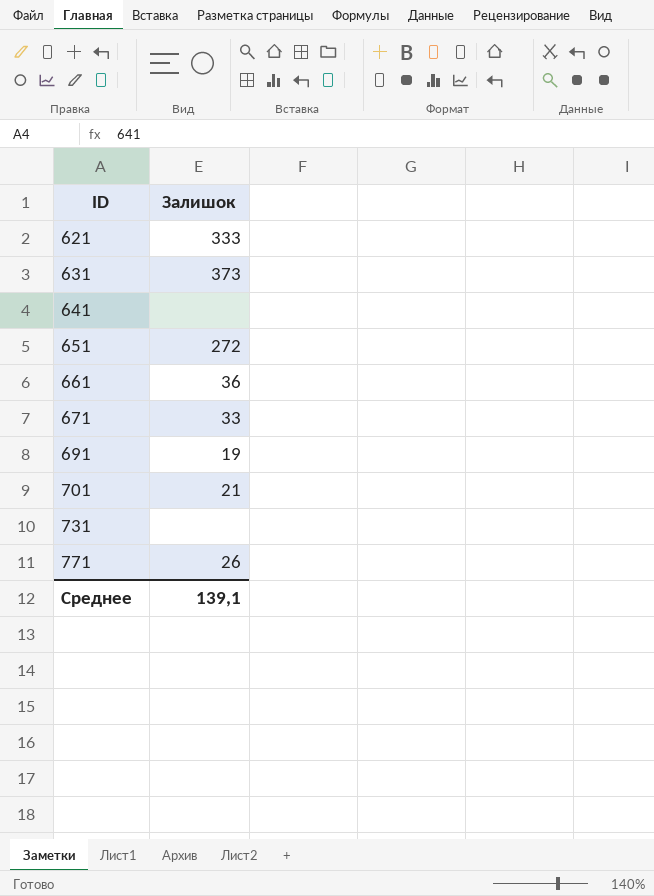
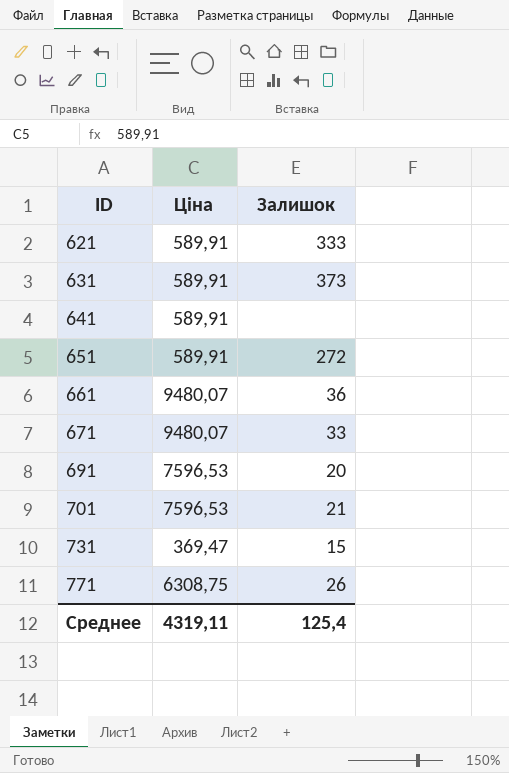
column Ціна | position: none -> 2
691 | Залишок: 19 -> 20
731 | Залишок: none -> 15
Среднее | Залишок: 139,1 -> 125,4

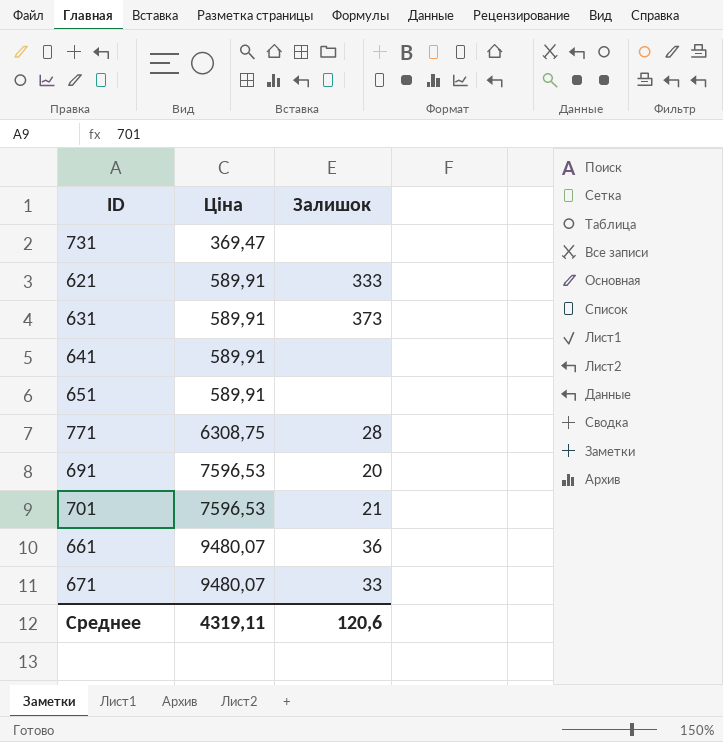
row order: ID ascending -> Ціна ascending
731 | Залишок: 15 -> none
651 | Залишок: 272 -> none
771 | Залишок: 26 -> 28
Среднее | Залишок: 125,4 -> 120,6

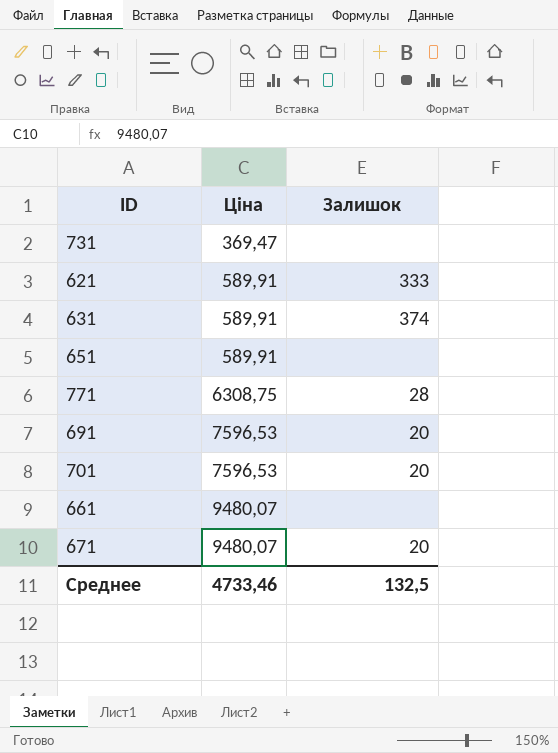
row 641: 589,91 | none -> none
631 | Залишок: 373 -> 374
701 | Залишок: 21 -> 20
661 | Залишок: 36 -> none
671 | Залишок: 33 -> 20
Среднее | Ціна: 4319,11 -> 4733,46
Среднее | Залишок: 120,6 -> 132,5

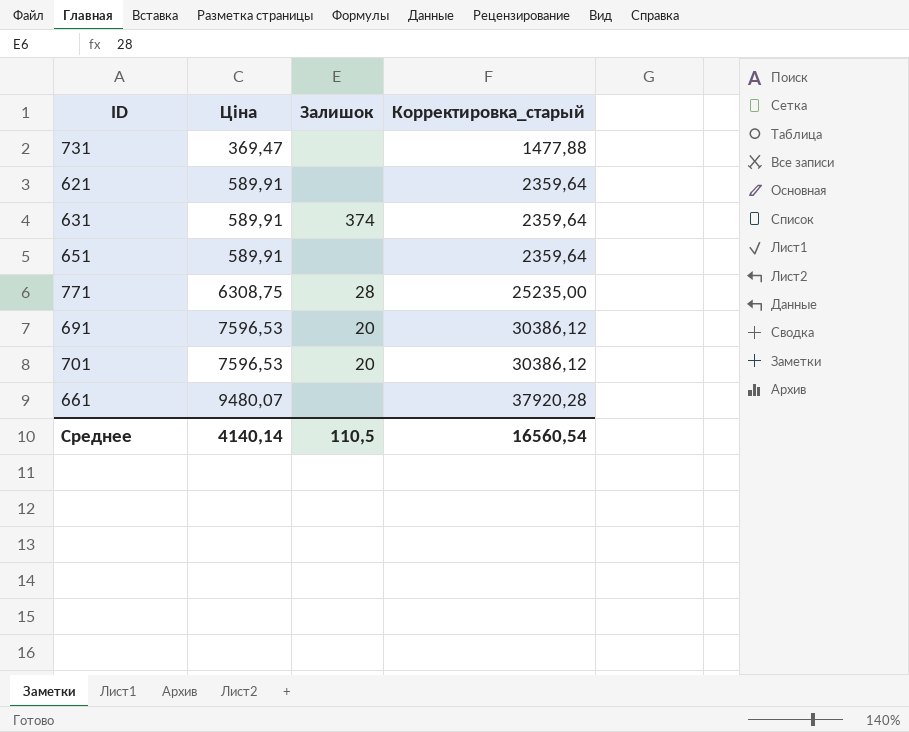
column Корректировка_старый | formula: none -> [Ціна] * 4
row 671: 9480,07 | 20 -> none
621 | Залишок: 333 -> none
Среднее | Ціна: 4733,46 -> 4140,14
Среднее | Залишок: 132,5 -> 110,5

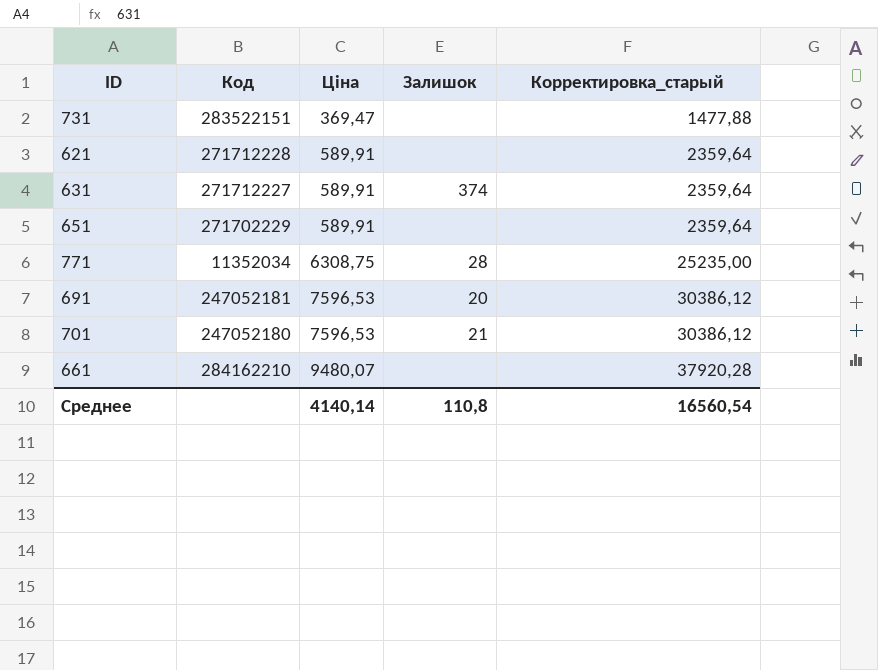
column Код | position: none -> 2
701 | Залишок: 20 -> 21
Среднее | Залишок: 110,5 -> 110,8

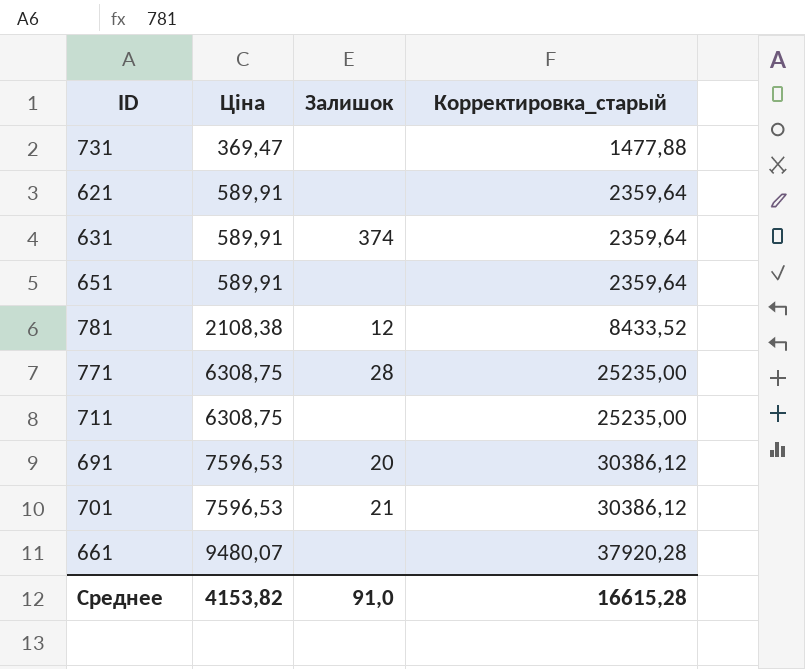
column Код | position: 2 -> none
row 781: none -> 2108,38 | 12 | 8433,52
row 711: none -> 6308,75 | none | 25235,00
Среднее | Ціна: 4140,14 -> 4153,82
Среднее | Залишок: 110,8 -> 91,0
Среднее | Корректировка_старый: 16560,54 -> 16615,28

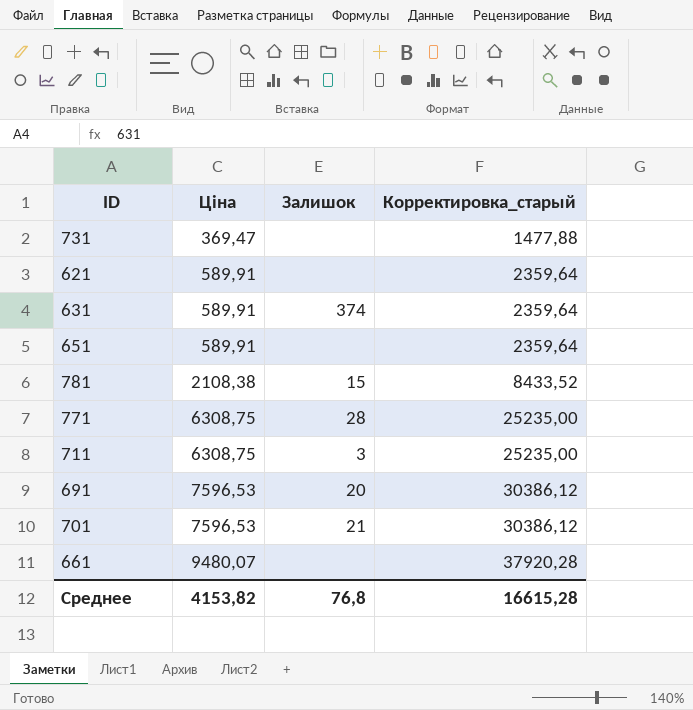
781 | Залишок: 12 -> 15
711 | Залишок: none -> 3
Среднее | Залишок: 91,0 -> 76,8

